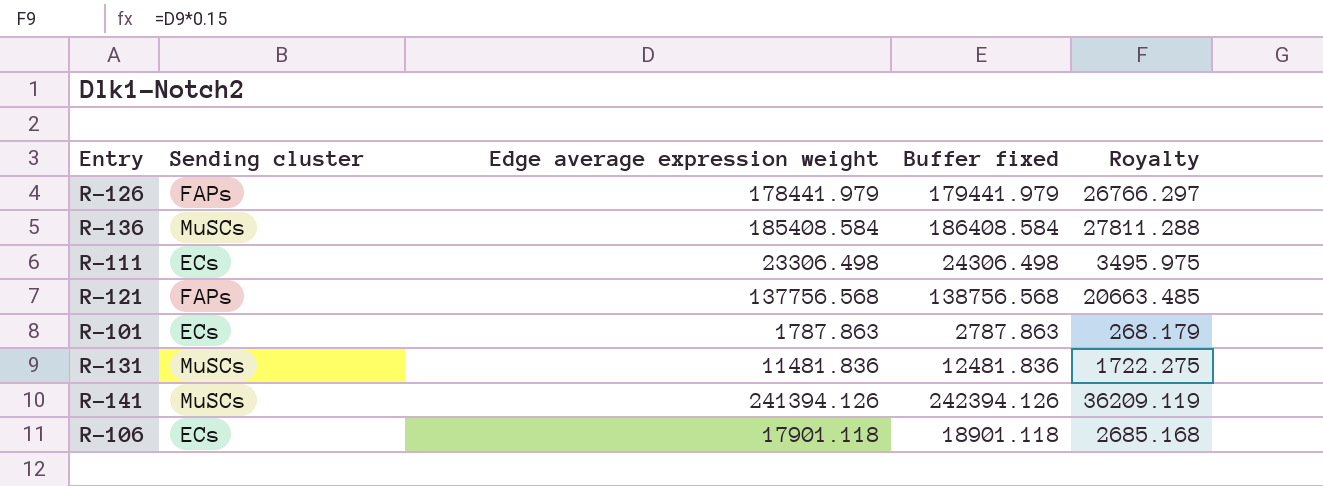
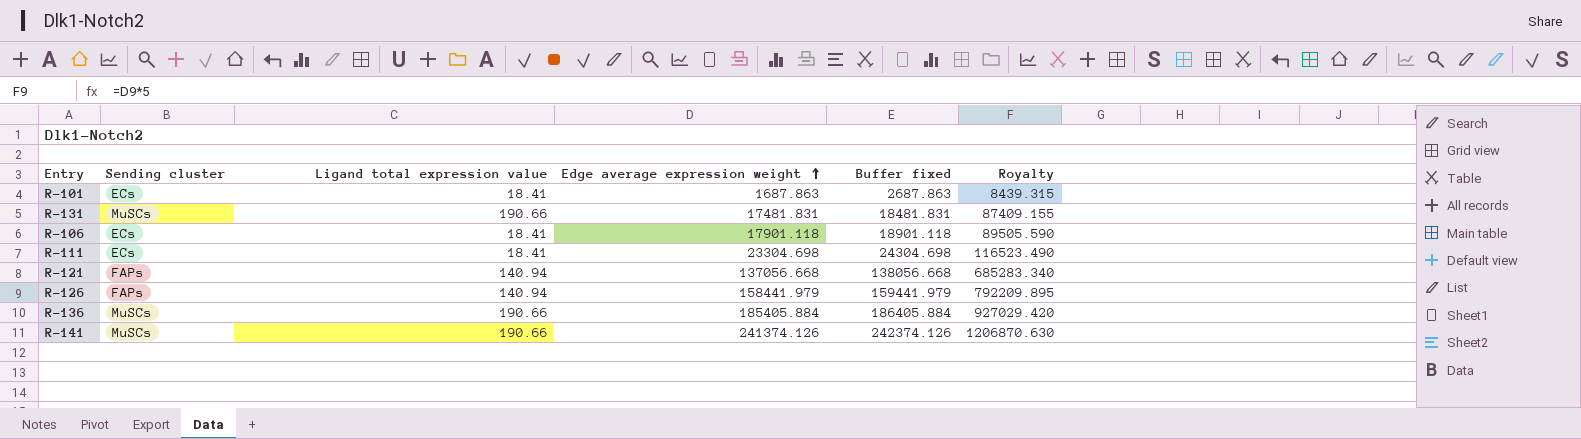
row order: none -> Edge average expression weight ascending
column Ligand total expression value | position: none -> 3
column Royalty | formula: [Edge average expression weight] * 0.15 -> [Edge average expression weight] * 5
R-101 | Edge average expression weight: 1787.863 -> 1687.863
R-101 | Buffer fixed: 2787.863 -> 2687.863
R-131 | Edge average expression weight: 11481.836 -> 17481.831
R-131 | Buffer fixed: 12481.836 -> 18481.831
R-111 | Edge average expression weight: 23306.498 -> 23304.698
R-111 | Buffer fixed: 24306.498 -> 24304.698
R-121 | Edge average expression weight: 137756.568 -> 137056.668
R-121 | Buffer fixed: 138756.568 -> 138056.668
R-126 | Edge average expression weight: 178441.979 -> 158441.979
R-126 | Buffer fixed: 179441.979 -> 159441.979
R-136 | Edge average expression weight: 185408.584 -> 185405.884
R-136 | Buffer fixed: 186408.584 -> 186405.884
R-141 | Edge average expression weight: 241394.126 -> 241374.126
R-141 | Buffer fixed: 242394.126 -> 242374.126

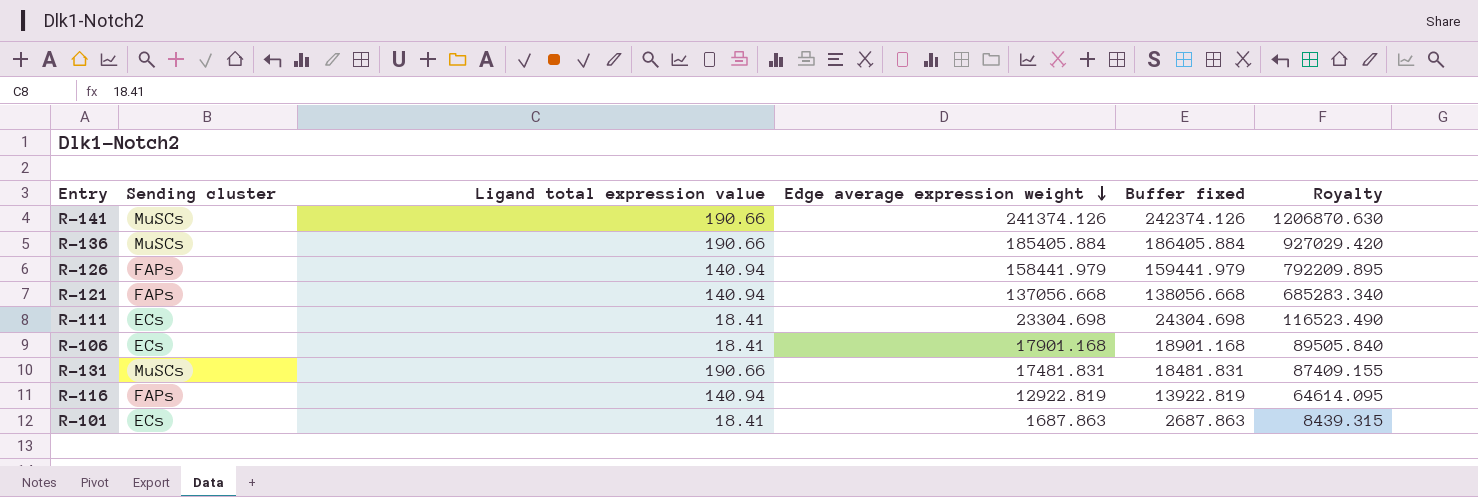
row order: Edge average expression weight ascending -> Edge average expression weight descending
R-106 | Edge average expression weight: 17901.118 -> 17901.168
R-106 | Buffer fixed: 18901.118 -> 18901.168
R-106 | Royalty: 89505.590 -> 89505.840
row R-116: none -> FAPs | 140.94 | 12922.819 | 13922.819 | 64614.095

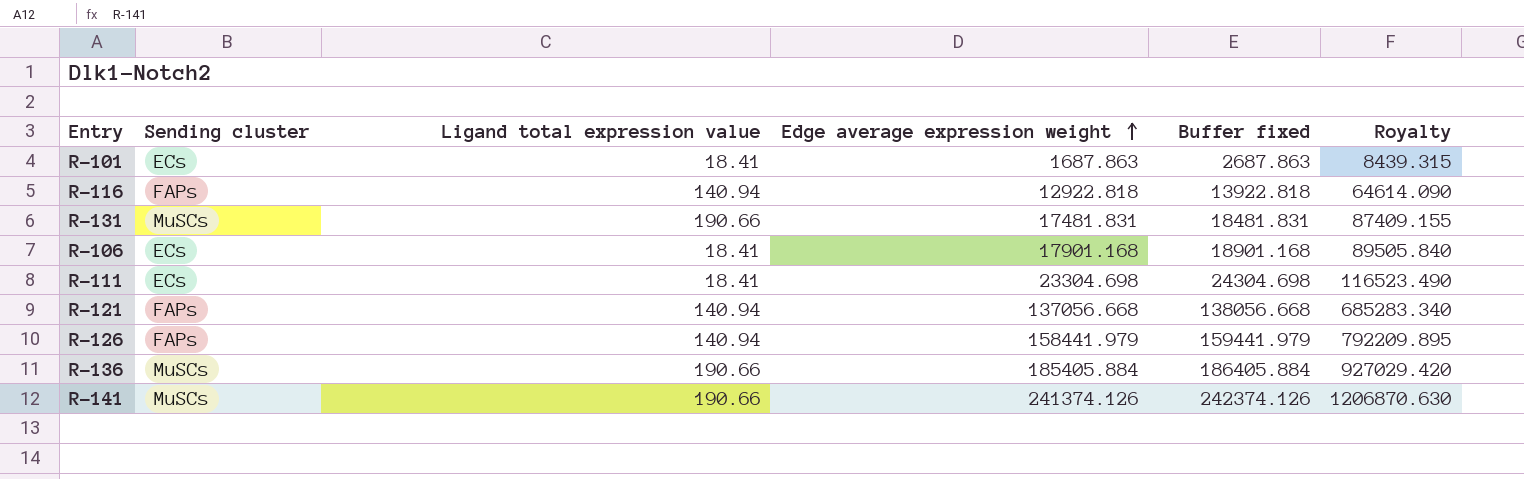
row order: Edge average expression weight descending -> Edge average expression weight ascending
R-116 | Edge average expression weight: 12922.819 -> 12922.818
R-116 | Buffer fixed: 13922.819 -> 13922.818
R-116 | Royalty: 64614.095 -> 64614.090

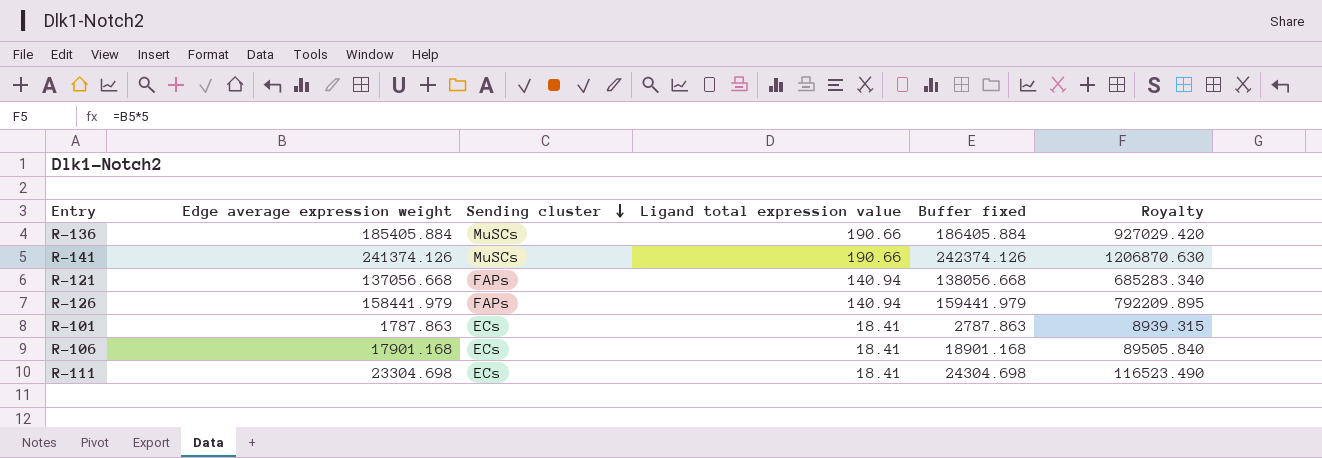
row order: Edge average expression weight ascending -> Sending cluster descending
column Edge average expression weight | position: 4 -> 2
row R-116: FAPs | 140.94 | 12922.818 | 13922.818 | 64614.090 -> none
row R-131: MuSCs | 190.66 | 17481.831 | 18481.831 | 87409.155 -> none
R-101 | Edge average expression weight: 1687.863 -> 1787.863
R-101 | Buffer fixed: 2687.863 -> 2787.863
R-101 | Royalty: 8439.315 -> 8939.315

